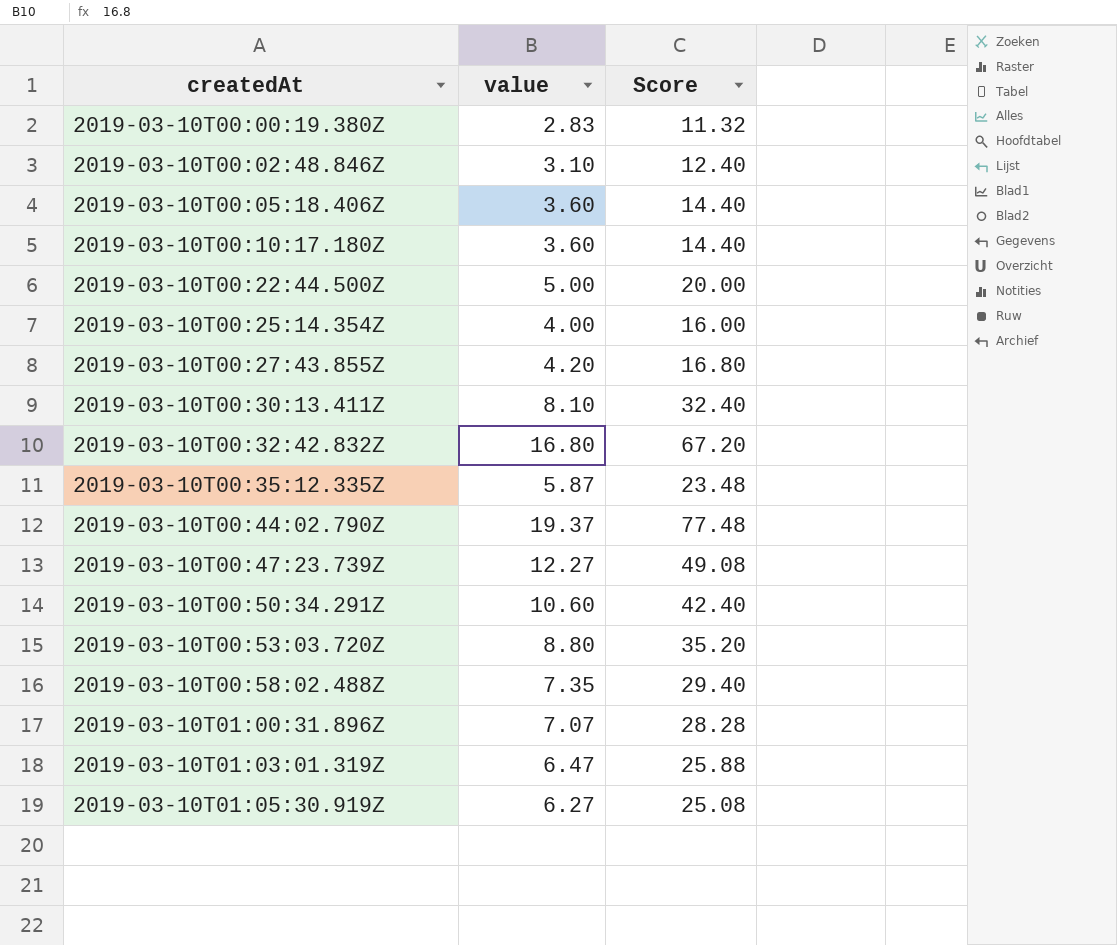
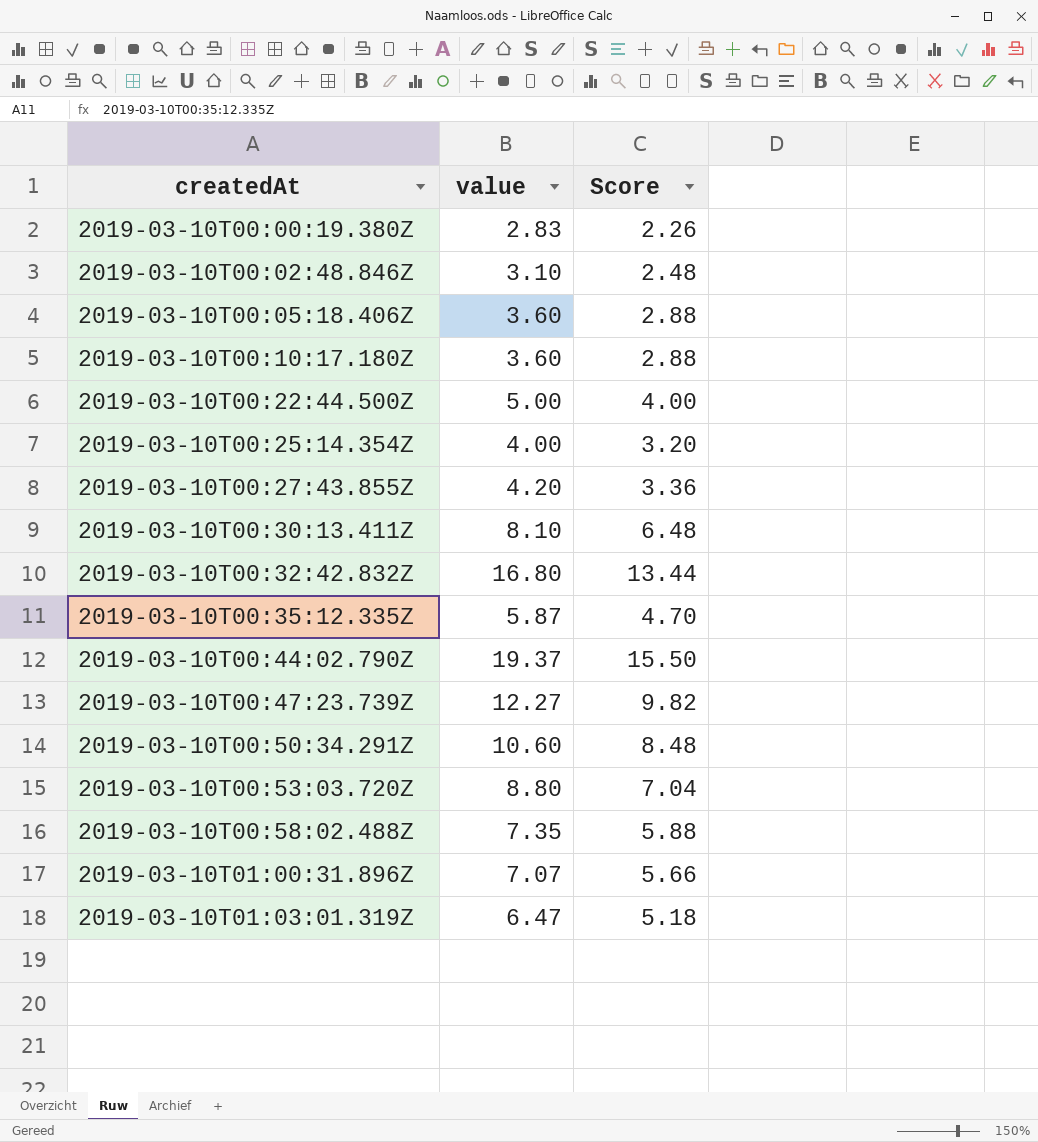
column Score | formula: [value] * 4 -> [value] * 0.8
row 2019-03-10T01:05:30.919Z: 6.27 | 25.08 -> none

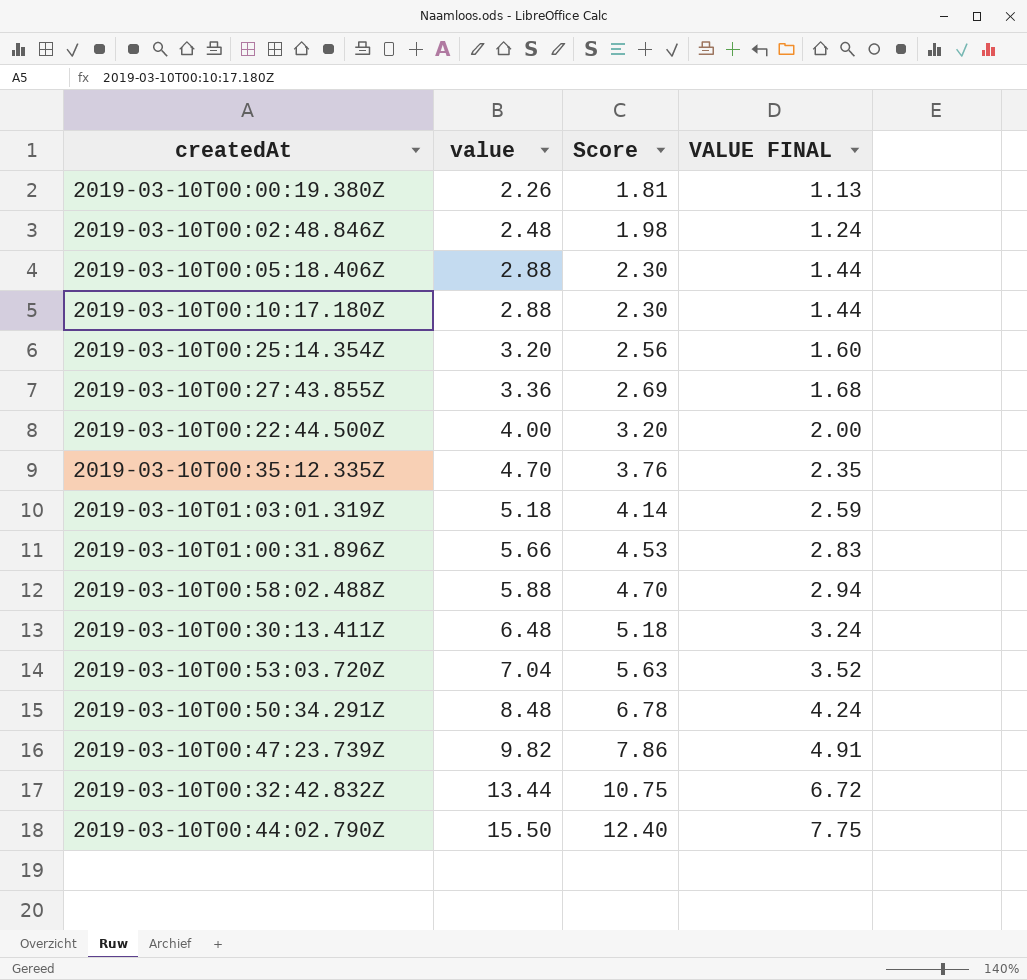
row order: createdAt ascending -> value ascending
column VALUE FINAL | formula: none -> [value] * 0.5
2019-03-10T00:00:19.380Z | value: 2.83 -> 2.26
2019-03-10T00:00:19.380Z | Score: 2.26 -> 1.81
2019-03-10T00:02:48.846Z | value: 3.10 -> 2.48
2019-03-10T00:02:48.846Z | Score: 2.48 -> 1.98
2019-03-10T00:05:18.406Z | value: 3.60 -> 2.88
2019-03-10T00:05:18.406Z | Score: 2.88 -> 2.30
2019-03-10T00:10:17.180Z | value: 3.60 -> 2.88
2019-03-10T00:10:17.180Z | Score: 2.88 -> 2.30
2019-03-10T00:25:14.354Z | value: 4.00 -> 3.20
2019-03-10T00:25:14.354Z | Score: 3.20 -> 2.56
2019-03-10T00:27:43.855Z | value: 4.20 -> 3.36
2019-03-10T00:27:43.855Z | Score: 3.36 -> 2.69
2019-03-10T00:22:44.500Z | value: 5.00 -> 4.00
2019-03-10T00:22:44.500Z | Score: 4.00 -> 3.20
2019-03-10T00:35:12.335Z | value: 5.87 -> 4.70
2019-03-10T00:35:12.335Z | Score: 4.70 -> 3.76
2019-03-10T01:03:01.319Z | value: 6.47 -> 5.18
2019-03-10T01:03:01.319Z | Score: 5.18 -> 4.14
2019-03-10T01:00:31.896Z | value: 7.07 -> 5.66
2019-03-10T01:00:31.896Z | Score: 5.66 -> 4.53
2019-03-10T00:58:02.488Z | value: 7.35 -> 5.88
2019-03-10T00:58:02.488Z | Score: 5.88 -> 4.70
2019-03-10T00:30:13.411Z | value: 8.10 -> 6.48
2019-03-10T00:30:13.411Z | Score: 6.48 -> 5.18
2019-03-10T00:53:03.720Z | value: 8.80 -> 7.04
2019-03-10T00:53:03.720Z | Score: 7.04 -> 5.63
2019-03-10T00:50:34.291Z | value: 10.60 -> 8.48
2019-03-10T00:50:34.291Z | Score: 8.48 -> 6.78
2019-03-10T00:47:23.739Z | value: 12.27 -> 9.82
2019-03-10T00:47:23.739Z | Score: 9.82 -> 7.86
2019-03-10T00:32:42.832Z | value: 16.80 -> 13.44
2019-03-10T00:32:42.832Z | Score: 13.44 -> 10.75
2019-03-10T00:44:02.790Z | value: 19.37 -> 15.50
2019-03-10T00:44:02.790Z | Score: 15.50 -> 12.40

